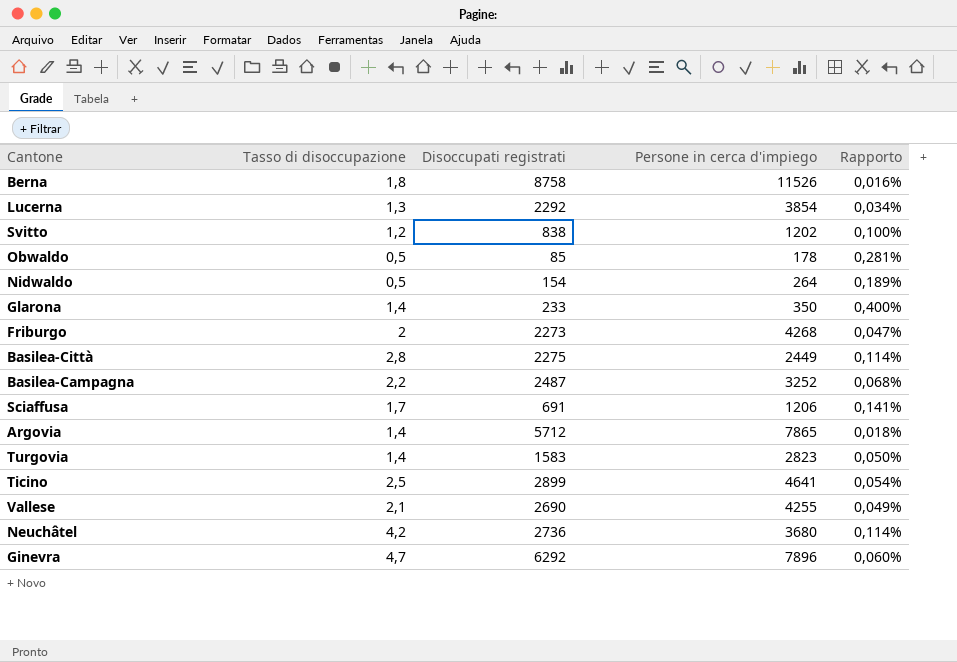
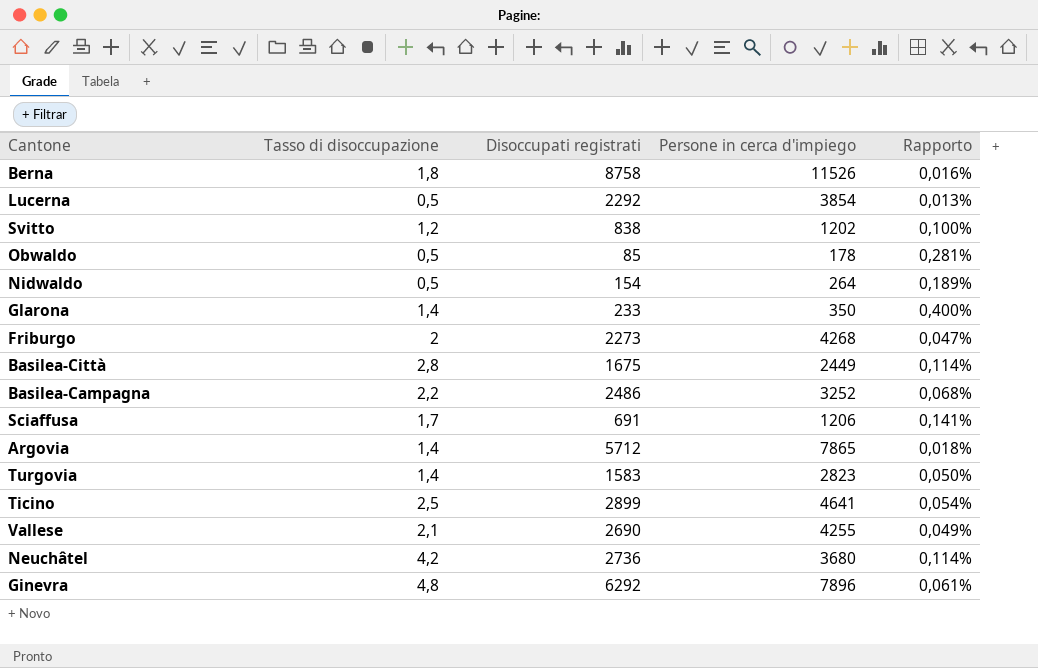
Lucerna | Tasso di disoccupazione: 1,3 -> 0,5
Lucerna | Rapporto: 0,034% -> 0,013%
Basilea-Città | Disoccupati registrati: 2275 -> 1675
Basilea-Campagna | Disoccupati registrati: 2487 -> 2486
Ginevra | Tasso di disoccupazione: 4,7 -> 4,8
Ginevra | Rapporto: 0,060% -> 0,061%

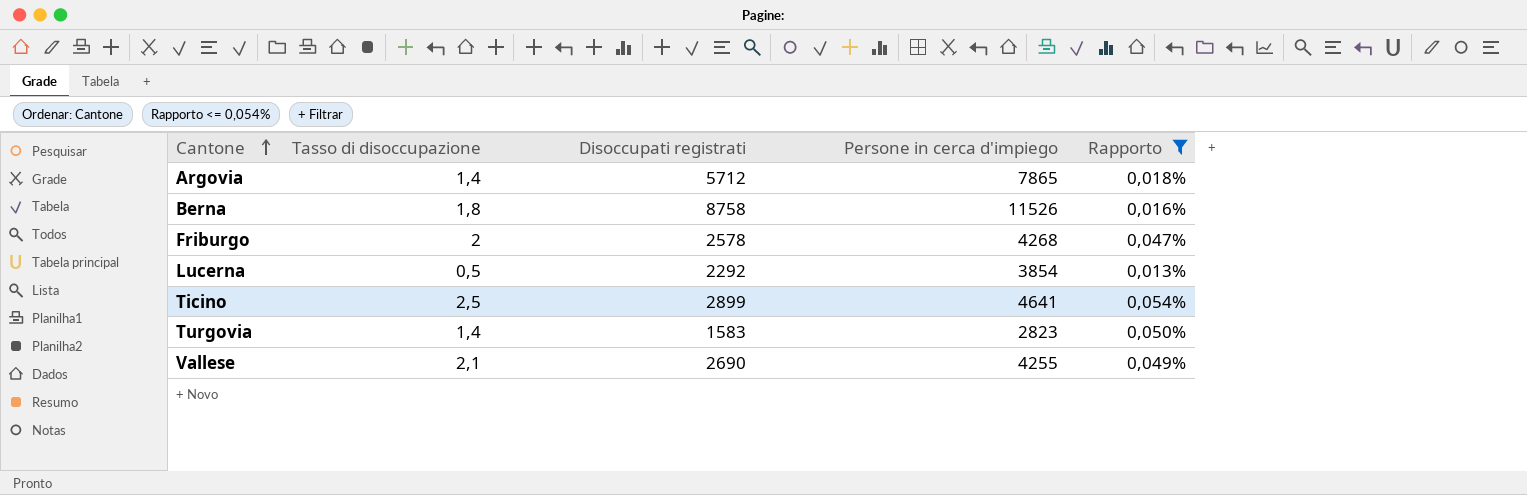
filter: none -> Rapporto <= 0,054%
row order: none -> Cantone ascending
Friburgo | Disoccupati registrati: 2273 -> 2578

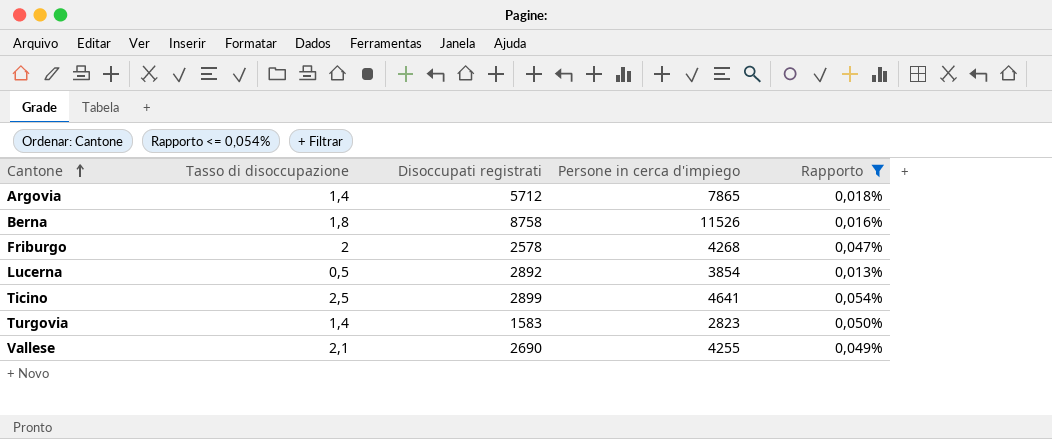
Lucerna | Disoccupati registrati: 2292 -> 2892

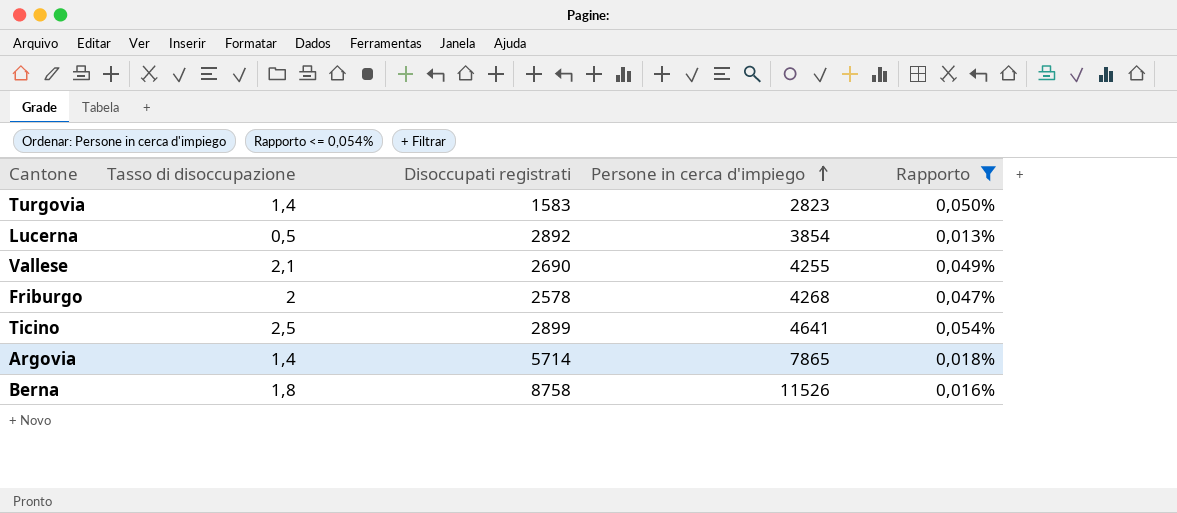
row order: Cantone ascending -> Persone in cerca d'impiego ascending
Argovia | Disoccupati registrati: 5712 -> 5714

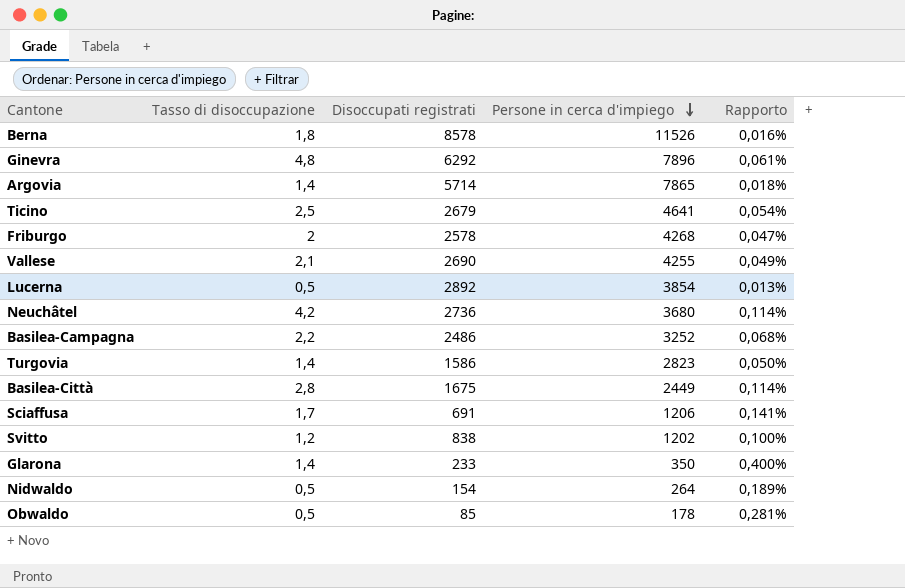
filter: Rapporto <= 0,054% -> none
row order: Persone in cerca d'impiego ascending -> Persone in cerca d'impiego descending
Berna | Disoccupati registrati: 8758 -> 8578
Ticino | Disoccupati registrati: 2899 -> 2679
Turgovia | Disoccupati registrati: 1583 -> 1586

